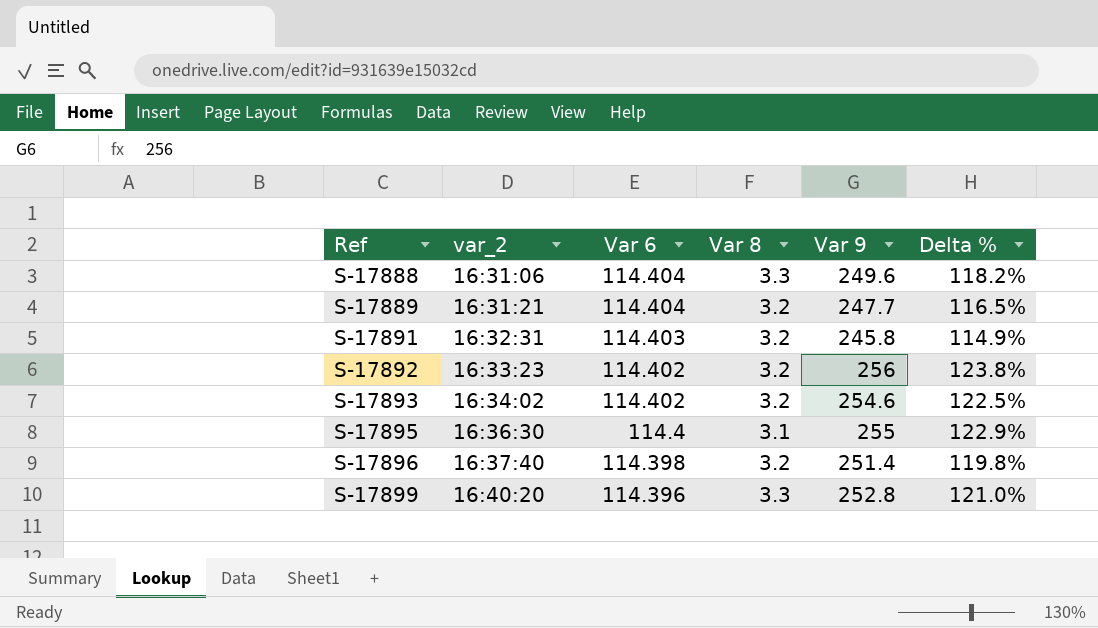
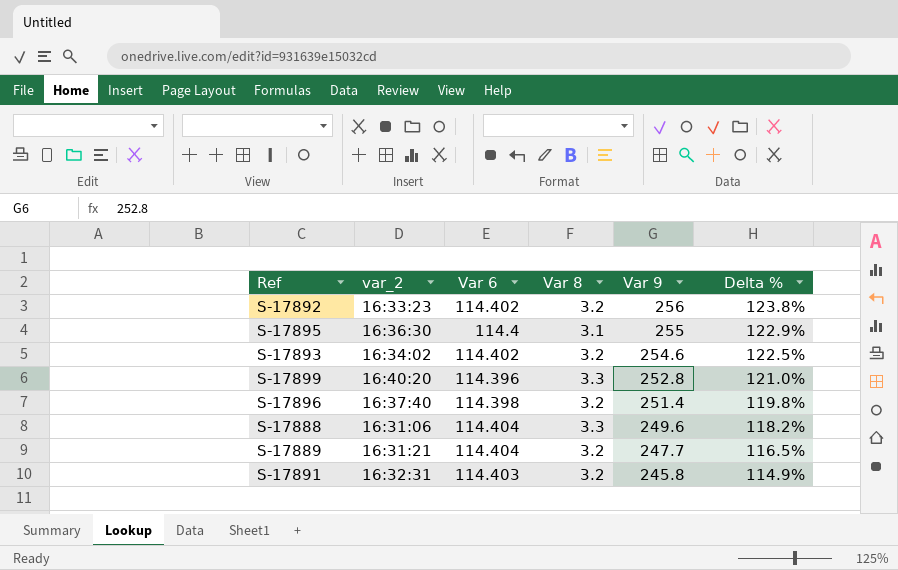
row order: Ref ascending -> Var 9 descending

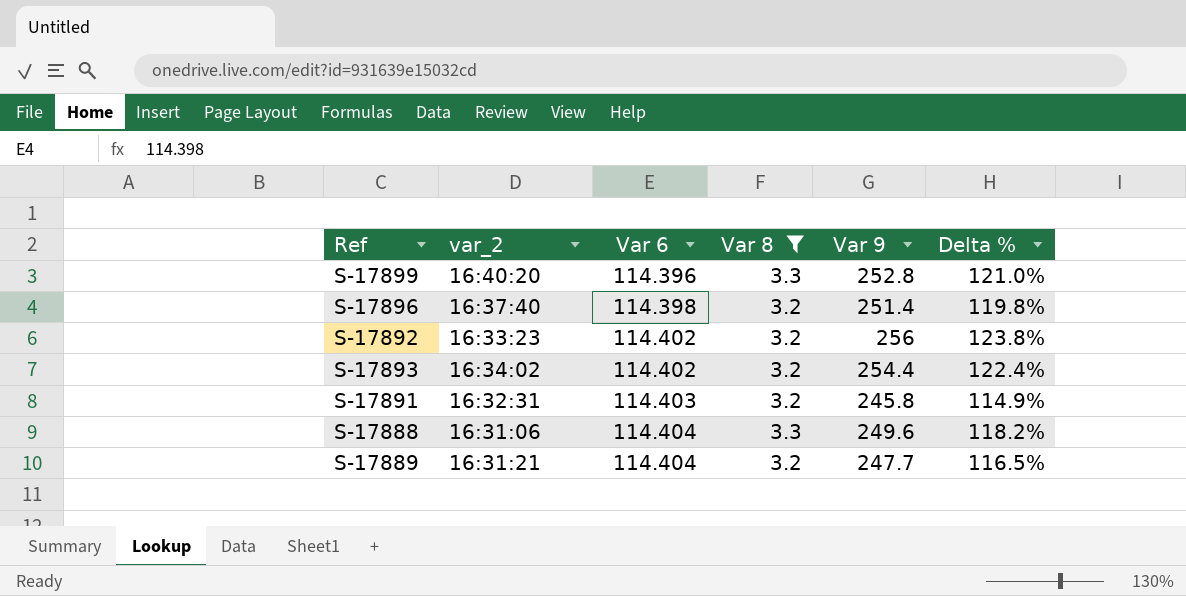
filter: none -> Var 8 != 3.1
row order: Var 9 descending -> Var 6 ascending
S-17893 | Var 9: 254.6 -> 254.4
S-17893 | Delta %: 122.5% -> 122.4%

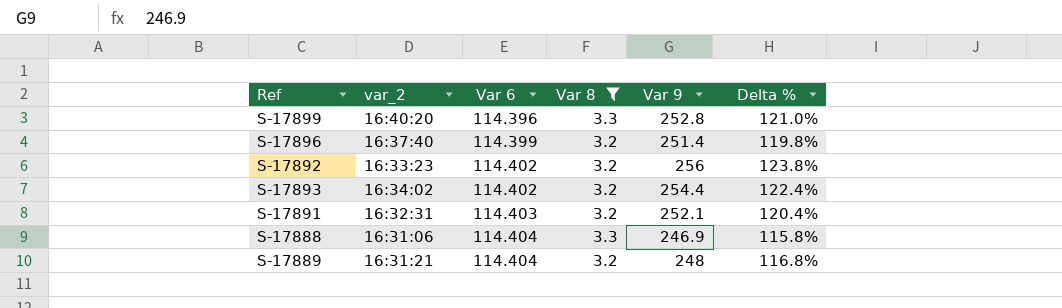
S-17896 | Var 6: 114.398 -> 114.399
S-17891 | Var 9: 245.8 -> 252.1
S-17891 | Delta %: 114.9% -> 120.4%
S-17888 | Var 9: 249.6 -> 246.9
S-17888 | Delta %: 118.2% -> 115.8%
S-17889 | Var 9: 247.7 -> 248
S-17889 | Delta %: 116.5% -> 116.8%

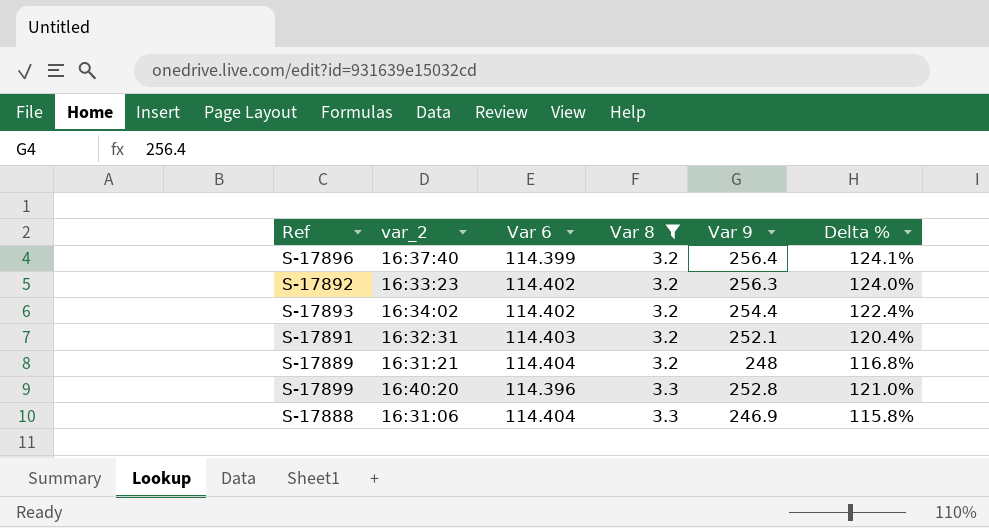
row order: Var 6 ascending -> Var 8 ascending
S-17896 | Var 9: 251.4 -> 256.4
S-17896 | Delta %: 119.8% -> 124.1%
S-17892 | Var 9: 256 -> 256.3
S-17892 | Delta %: 123.8% -> 124.0%

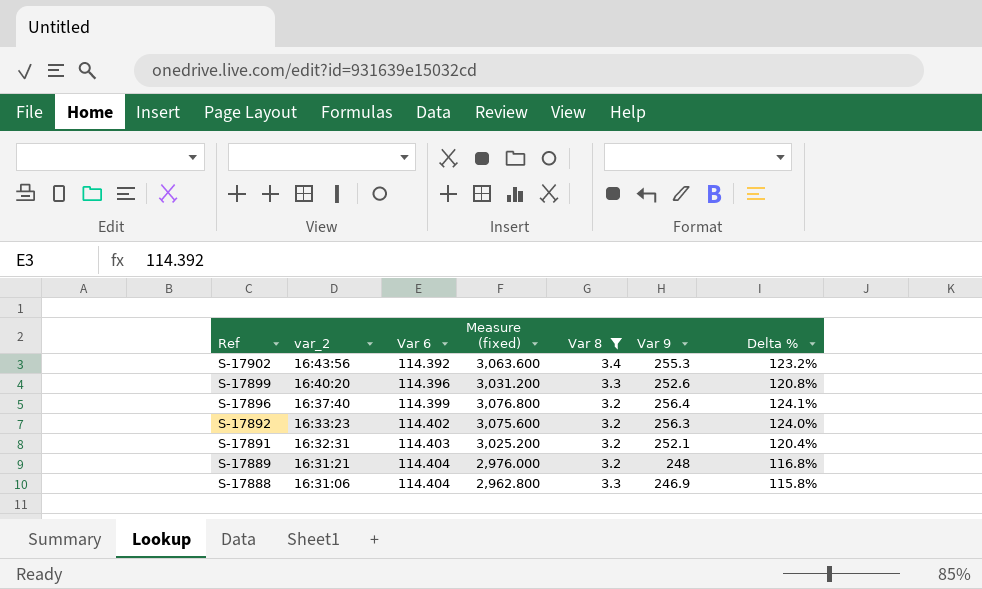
row order: Var 8 ascending -> Ref descending
column Measure (fixed) | formula: none -> [Var 9] * 12
row S-17893: 16:34:02 | 114.402 | 3.2 | 254.4 | 122.4% -> none
row S-17902: none -> 16:43:56 | 114.392 | 3,063.600 | 3.4 | 255.3 | 123.2%
S-17899 | Var 9: 252.8 -> 252.6
S-17899 | Delta %: 121.0% -> 120.8%

